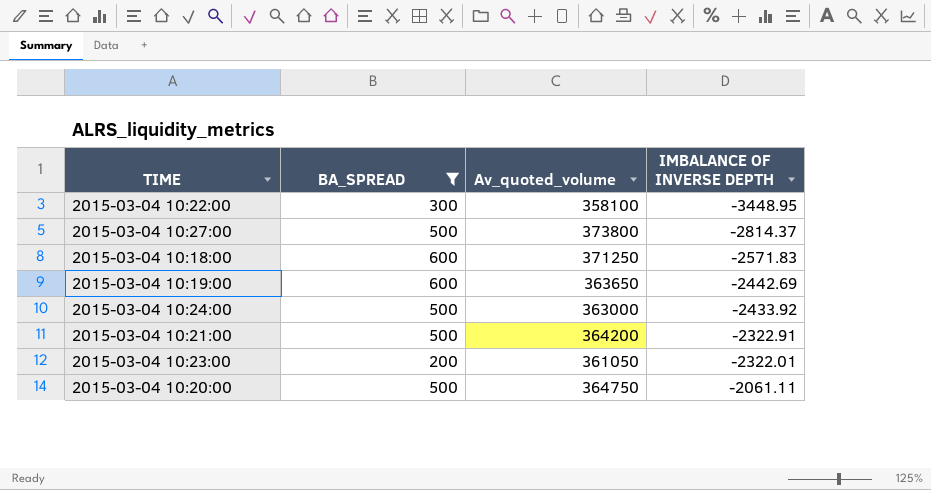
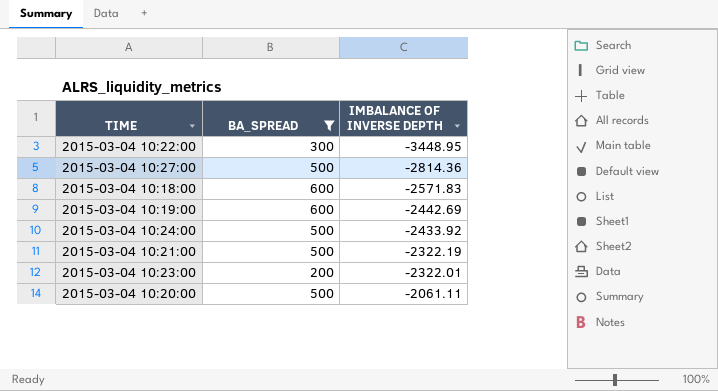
column Av_quoted_volume | position: 3 -> none
2015-03-04 10:27:00 | IMBALANCE OF INVERSE DEPTH: -2814.37 -> -2814.36
2015-03-04 10:21:00 | IMBALANCE OF INVERSE DEPTH: -2322.91 -> -2322.19

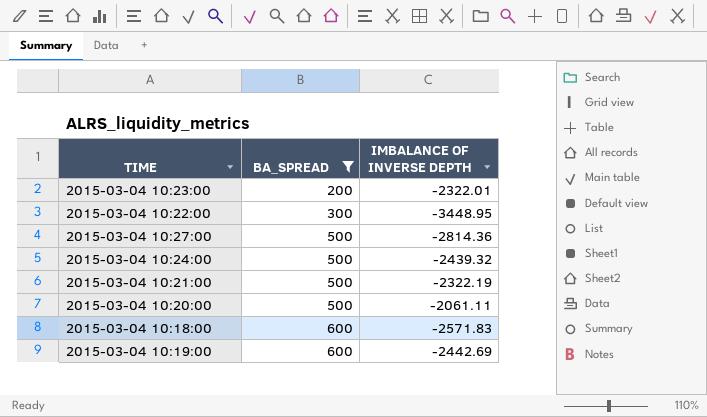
row order: IMBALANCE OF INVERSE DEPTH ascending -> BA_SPREAD ascending
2015-03-04 10:24:00 | IMBALANCE OF INVERSE DEPTH: -2433.92 -> -2439.32

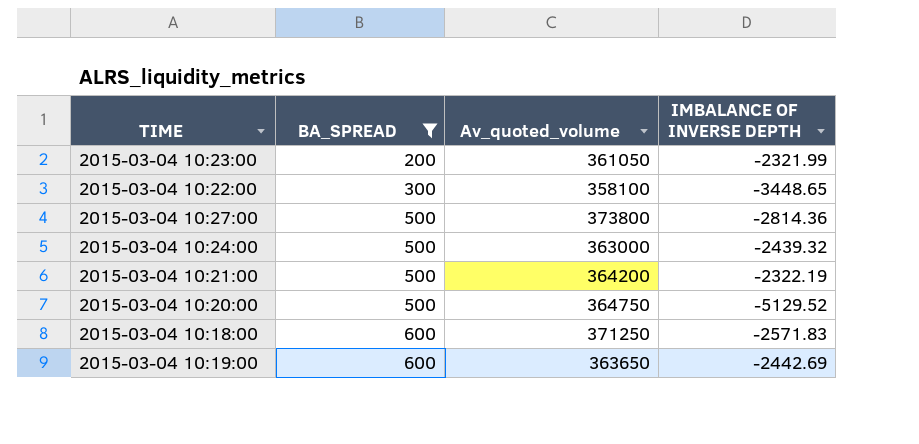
column Av_quoted_volume | position: none -> 3
2015-03-04 10:23:00 | IMBALANCE OF INVERSE DEPTH: -2322.01 -> -2321.99
2015-03-04 10:22:00 | IMBALANCE OF INVERSE DEPTH: -3448.95 -> -3448.65
2015-03-04 10:20:00 | IMBALANCE OF INVERSE DEPTH: -2061.11 -> -5129.52

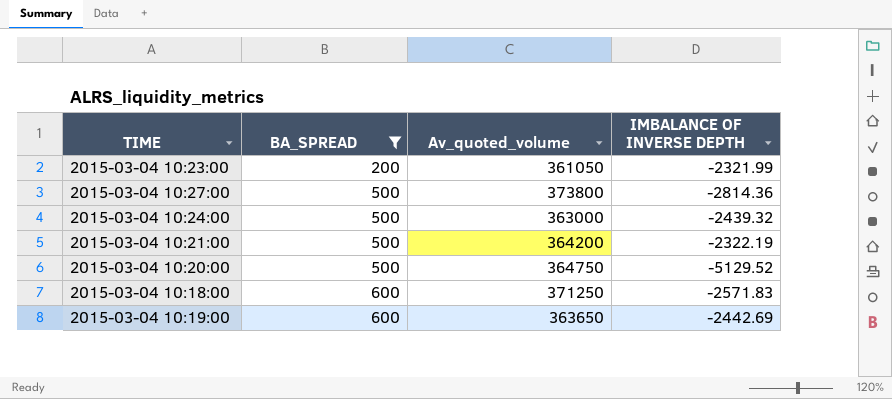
row 2015-03-04 10:22:00: 300 | 358100 | -3448.65 -> none

